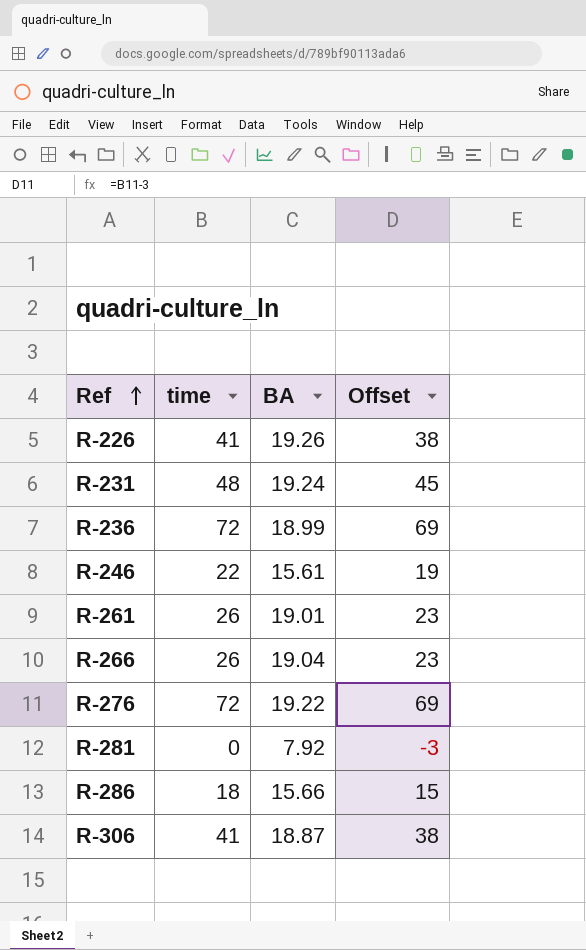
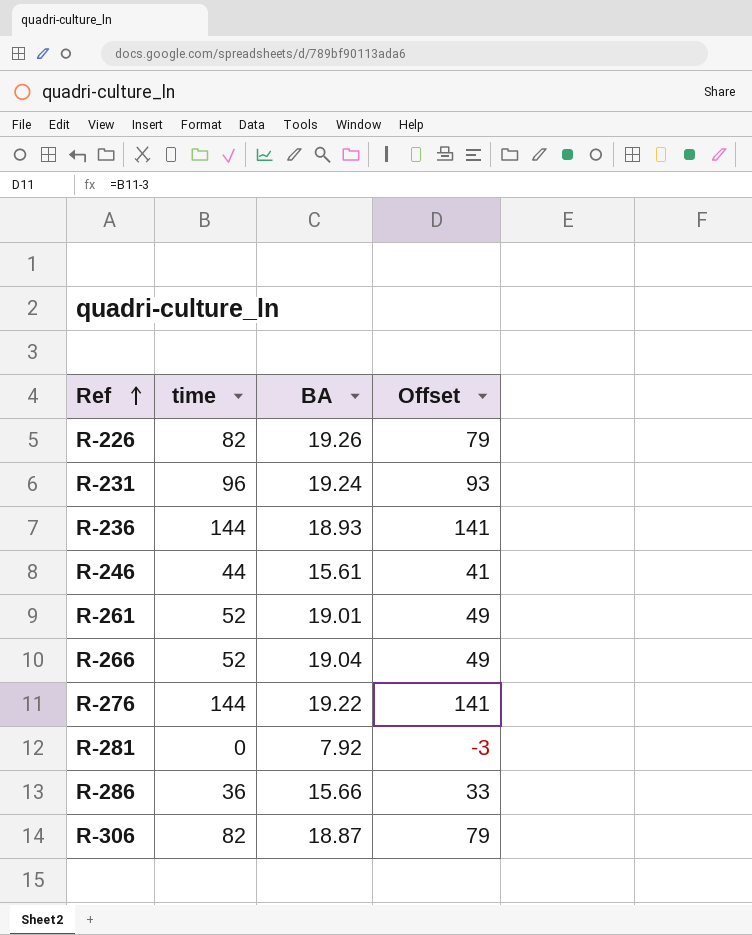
R-226 | time: 41 -> 82
R-226 | Offset: 38 -> 79
R-231 | time: 48 -> 96
R-231 | Offset: 45 -> 93
R-236 | time: 72 -> 144
R-236 | BA: 18.99 -> 18.93
R-236 | Offset: 69 -> 141
R-246 | time: 22 -> 44
R-246 | Offset: 19 -> 41
R-261 | time: 26 -> 52
R-261 | Offset: 23 -> 49
R-266 | time: 26 -> 52
R-266 | Offset: 23 -> 49
R-276 | time: 72 -> 144
R-276 | Offset: 69 -> 141
R-286 | time: 18 -> 36
R-286 | Offset: 15 -> 33
R-306 | time: 41 -> 82
R-306 | Offset: 38 -> 79

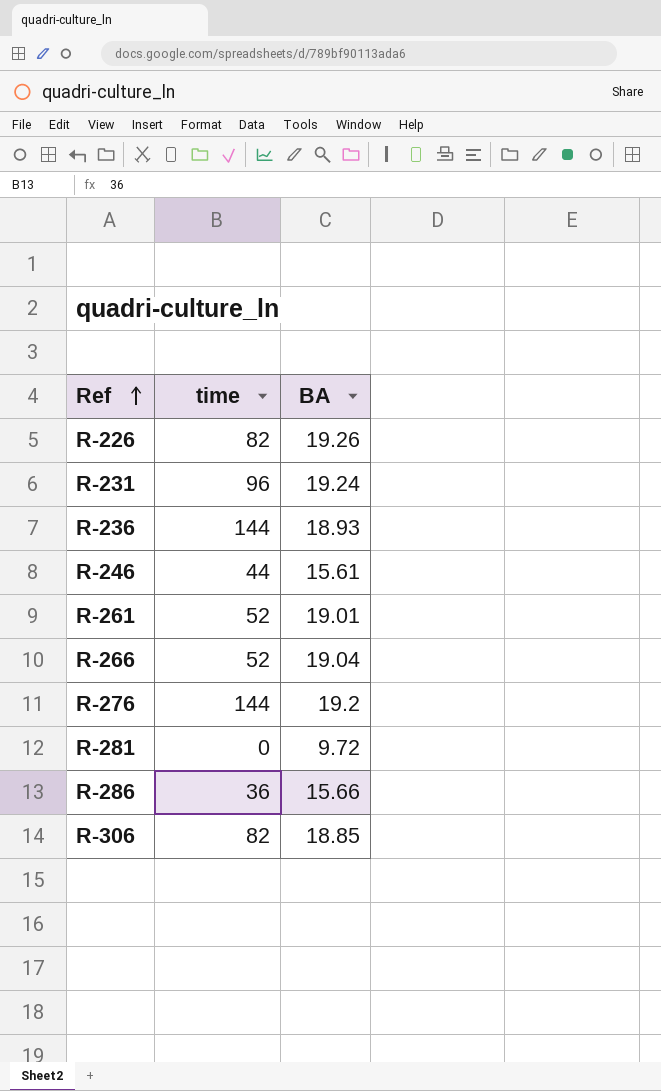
column Offset | formula: [time] - 3 -> none
R-276 | BA: 19.22 -> 19.2
R-281 | BA: 7.92 -> 9.72
R-306 | BA: 18.87 -> 18.85

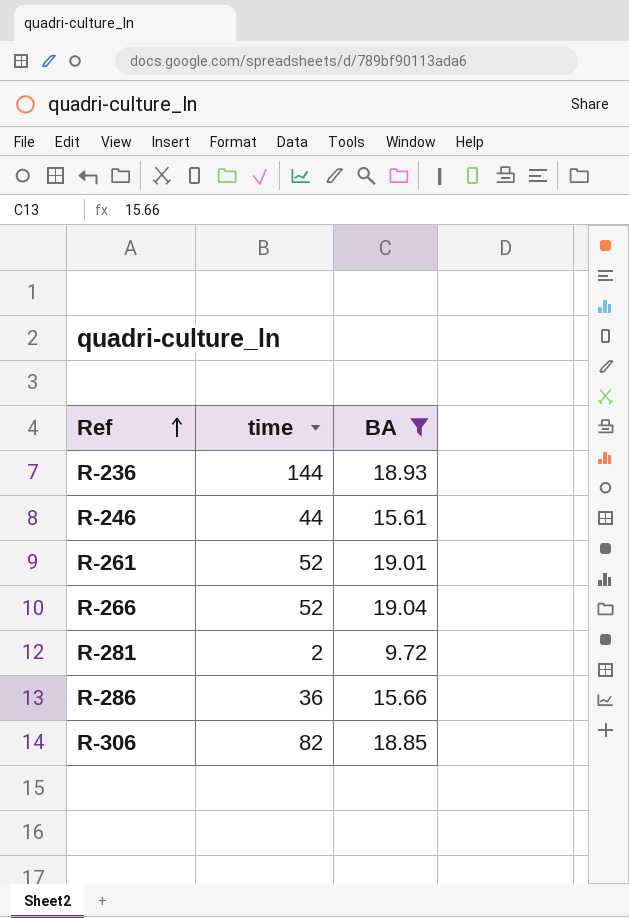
filter: none -> BA <= 19.04
R-281 | time: 0 -> 2

